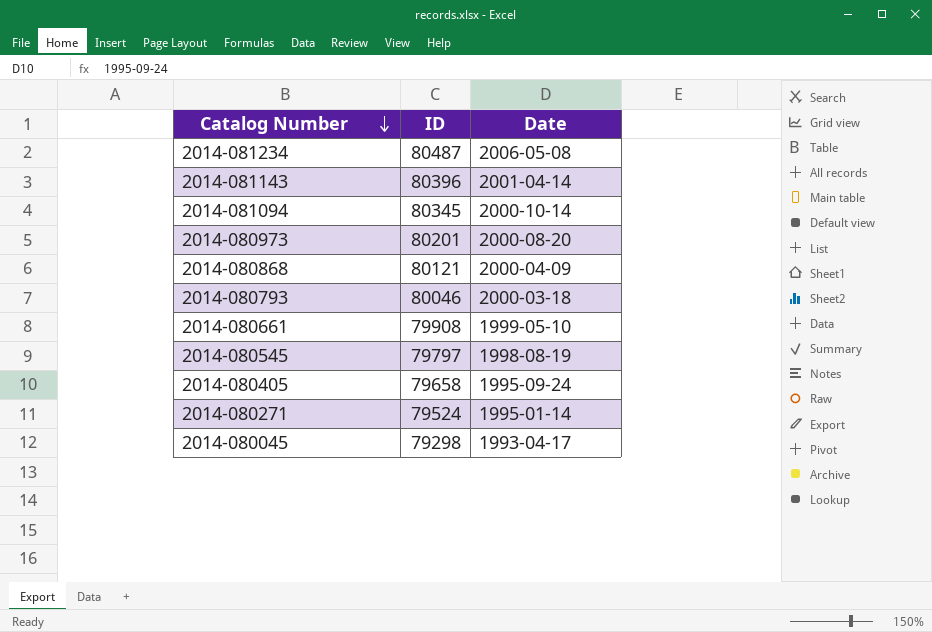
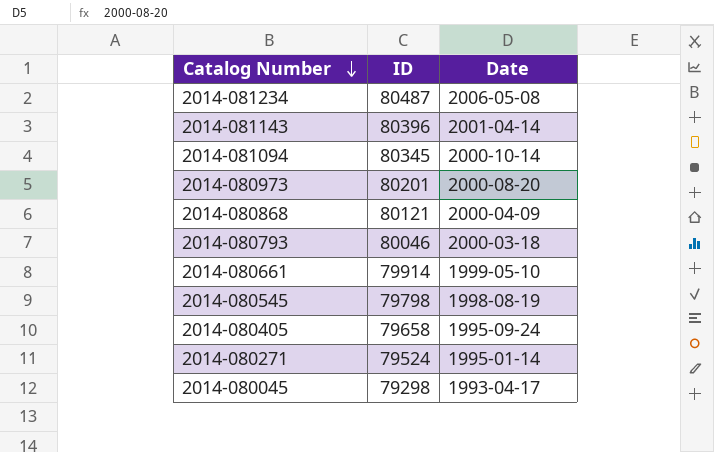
2014-080661 | ID: 79908 -> 79914
2014-080545 | ID: 79797 -> 79798

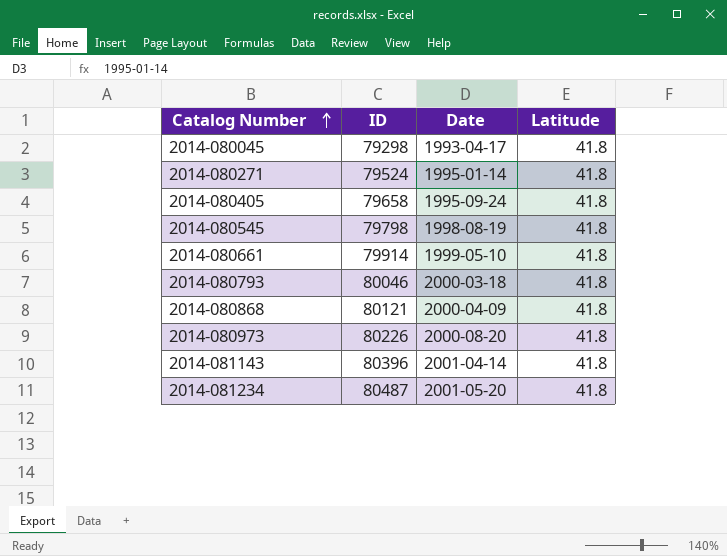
row order: Catalog Number descending -> Catalog Number ascending
column Latitude | position: none -> 4
row 2014-081094: 80345 | 2000-10-14 -> none
2014-080973 | ID: 80201 -> 80226
2014-081234 | Date: 2006-05-08 -> 2001-05-20

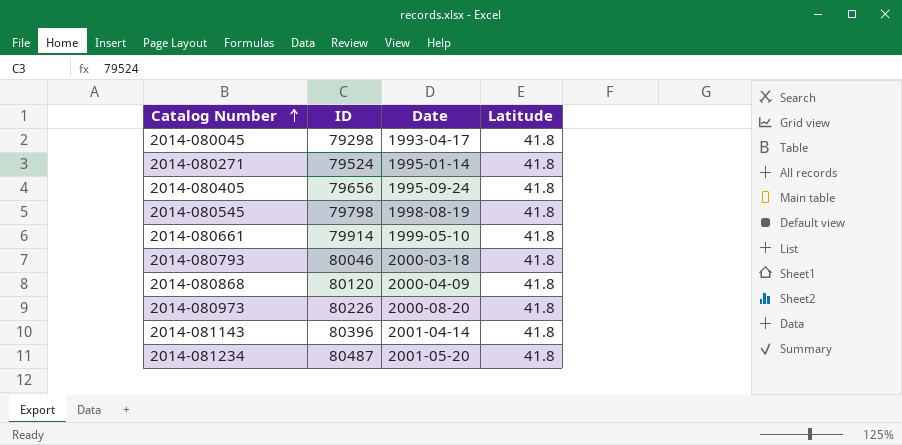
2014-080405 | ID: 79658 -> 79656
2014-080868 | ID: 80121 -> 80120

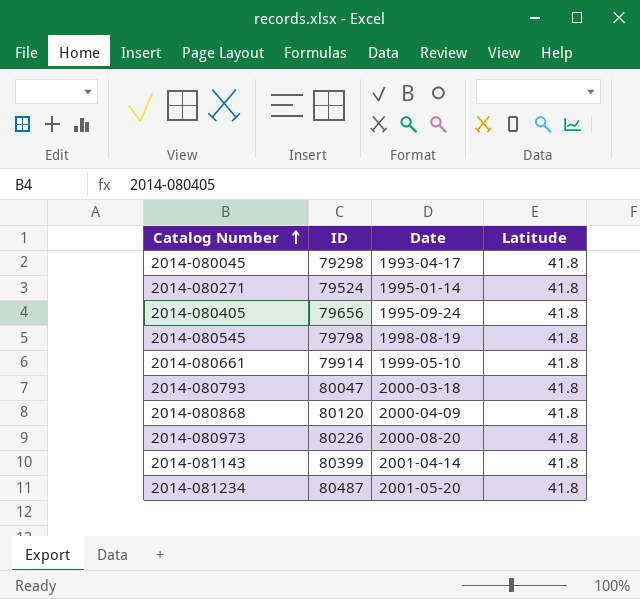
2014-080793 | ID: 80046 -> 80047
2014-081143 | ID: 80396 -> 80399

